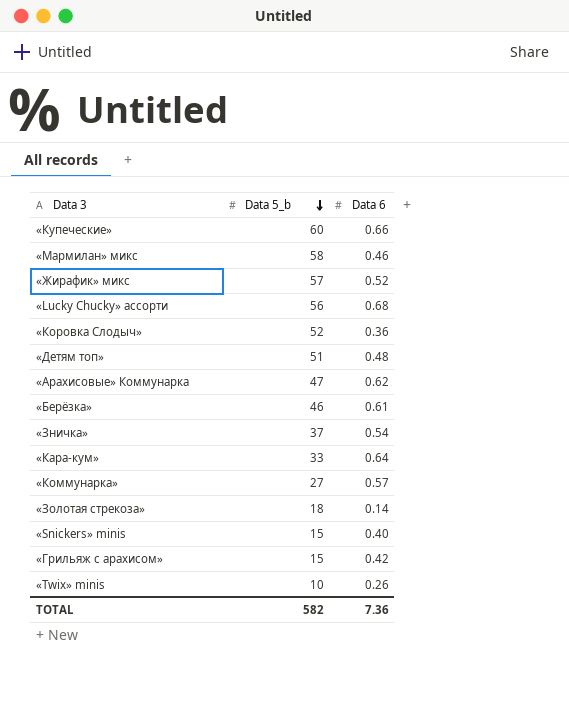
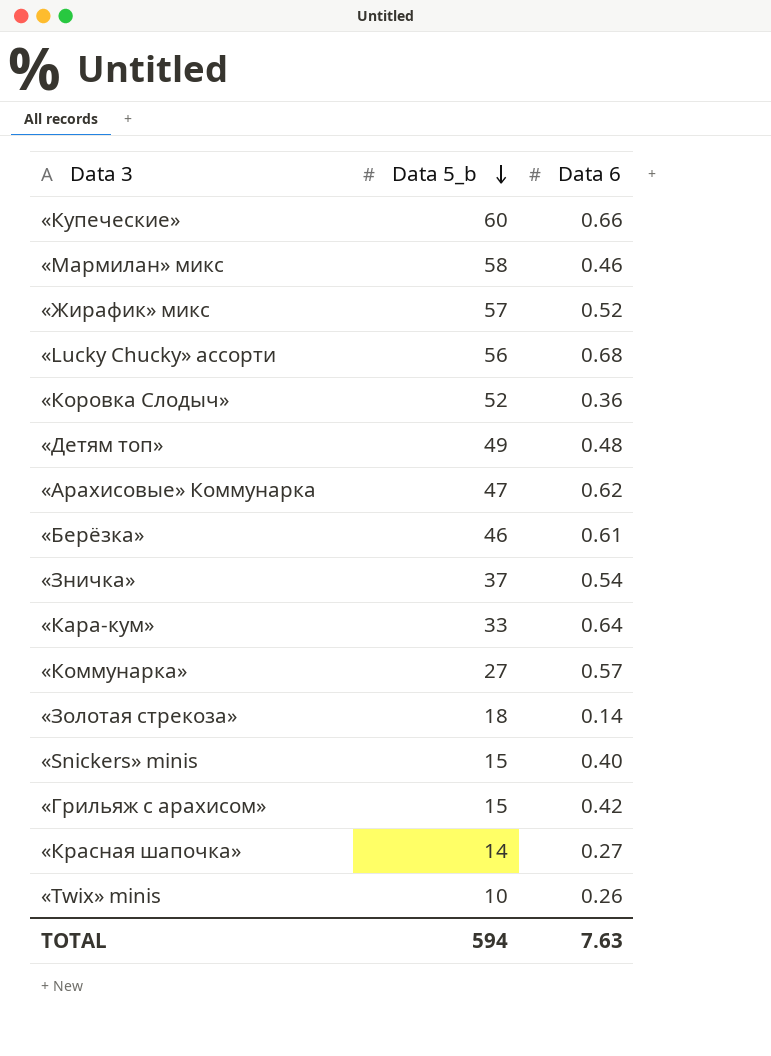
«Детям топ» | Data 5_b: 51 -> 49
row «Красная шапочка»: none -> 14 | 0.27
TOTAL | Data 5_b: 582 -> 594
TOTAL | Data 6: 7.36 -> 7.63

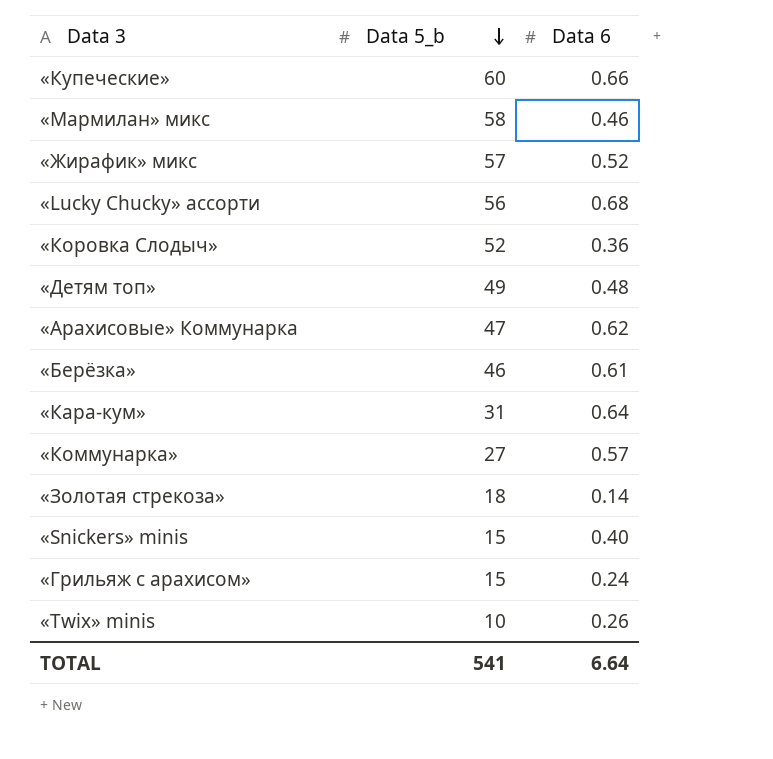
row «Зничка»: 37 | 0.54 -> none
row «Красная шапочка»: 14 | 0.27 -> none
«Кара-кум» | Data 5_b: 33 -> 31
«Грильяж с арахисом» | Data 6: 0.42 -> 0.24
TOTAL | Data 5_b: 594 -> 541
TOTAL | Data 6: 7.63 -> 6.64

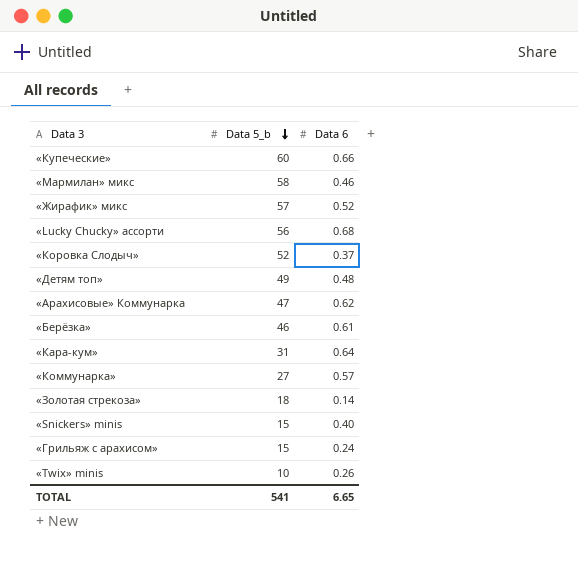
«Коровка Слодыч» | Data 6: 0.36 -> 0.37
TOTAL | Data 6: 6.64 -> 6.65

